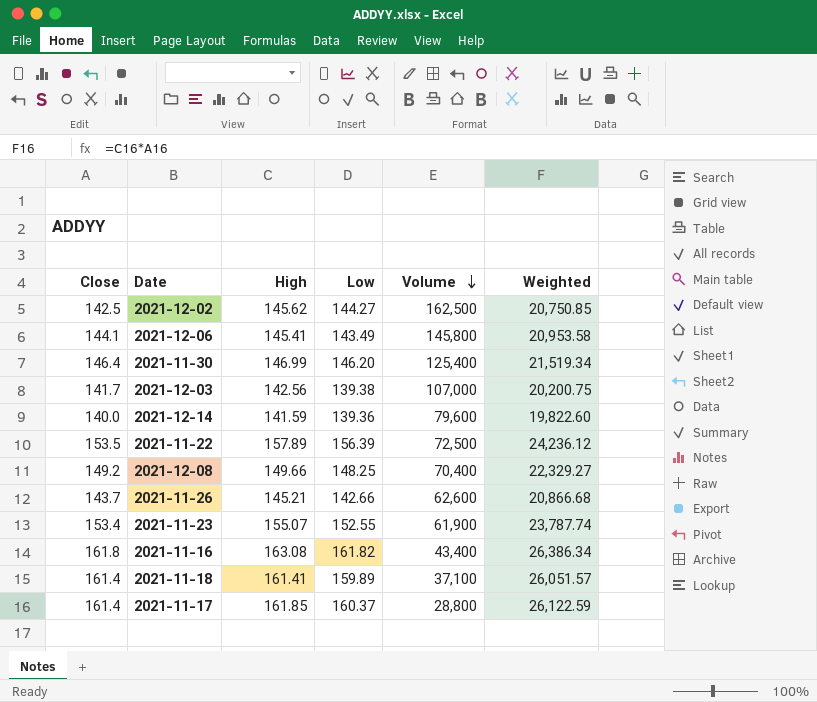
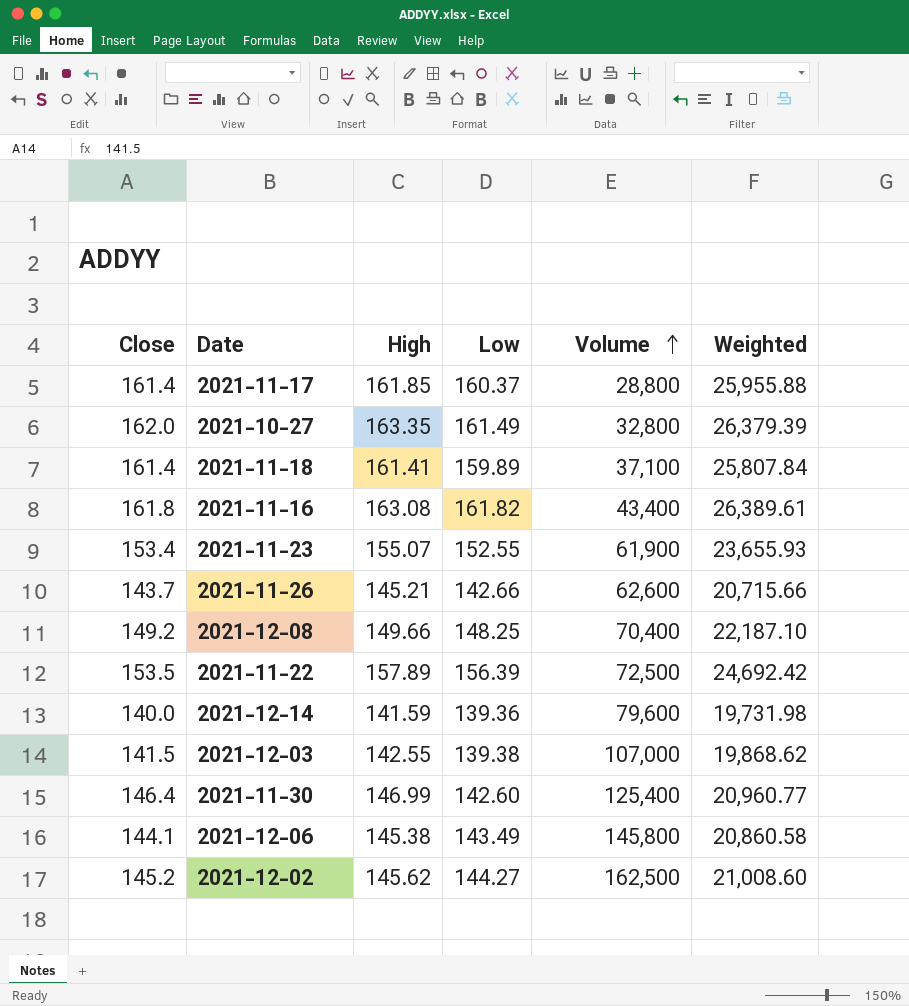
row order: Volume descending -> Volume ascending
column Weighted | formula: [Close] * [High] -> [High] * [Low]
row 2021-10-27: none -> 162.0 | 163.35 | 161.49 | 32,800 | 26,379.39
2021-12-03 | Close: 141.7 -> 141.5
2021-12-03 | High: 142.56 -> 142.55
2021-11-30 | Low: 146.20 -> 142.60
2021-12-06 | High: 145.41 -> 145.38
2021-12-02 | Close: 142.5 -> 145.2

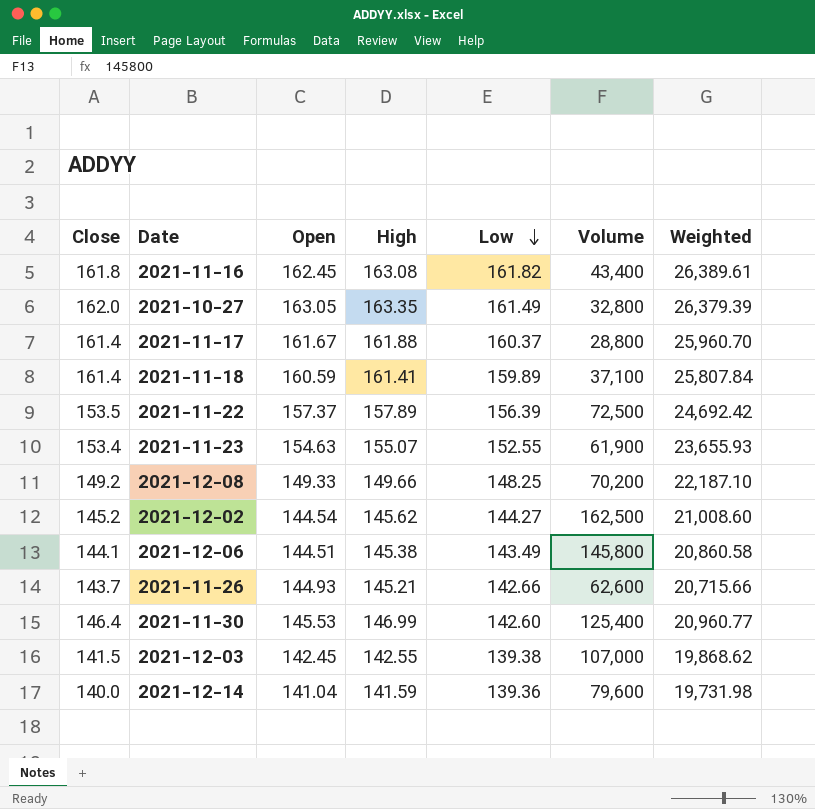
row order: Volume ascending -> Low descending
column Open | position: none -> 3
2021-11-17 | High: 161.85 -> 161.88
2021-11-17 | Weighted: 25,955.88 -> 25,960.70
2021-12-08 | Volume: 70,400 -> 70,200

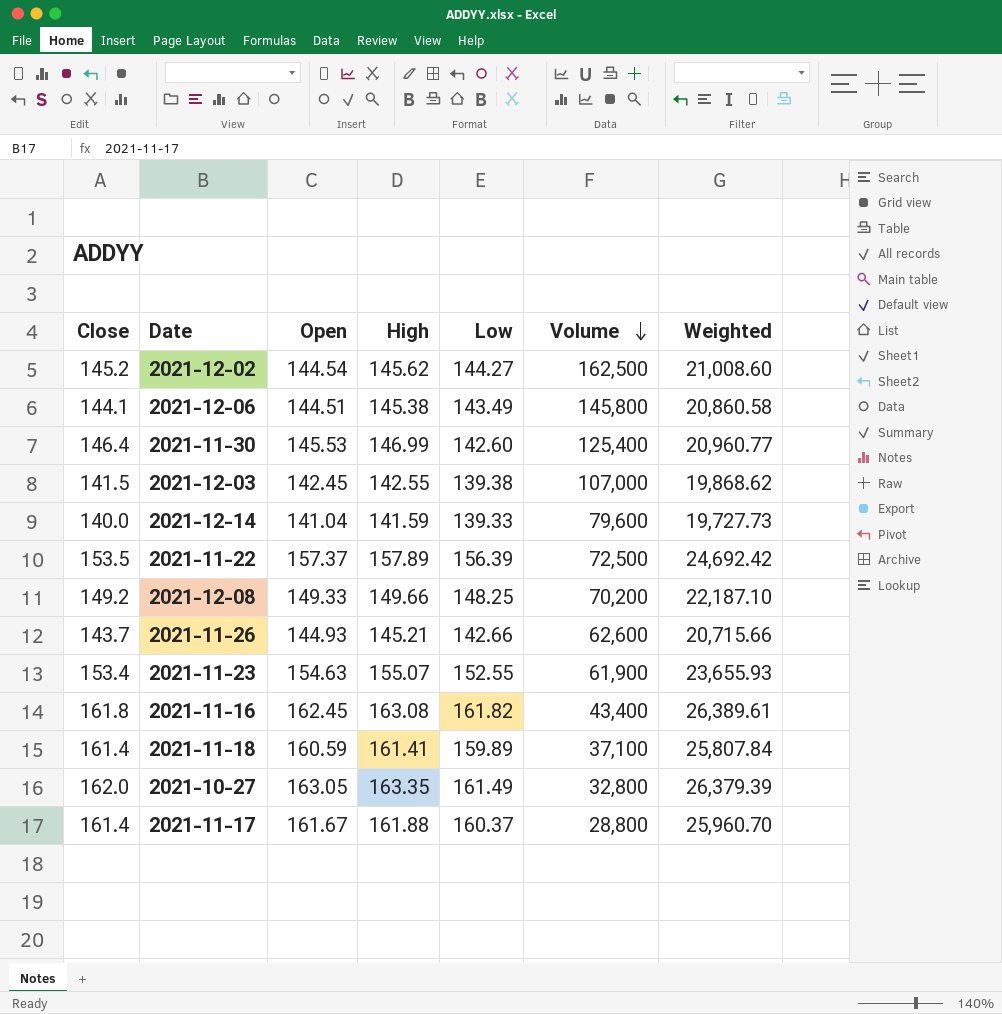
row order: Low descending -> Volume descending
2021-12-14 | Low: 139.36 -> 139.33
2021-12-14 | Weighted: 19,731.98 -> 19,727.73

